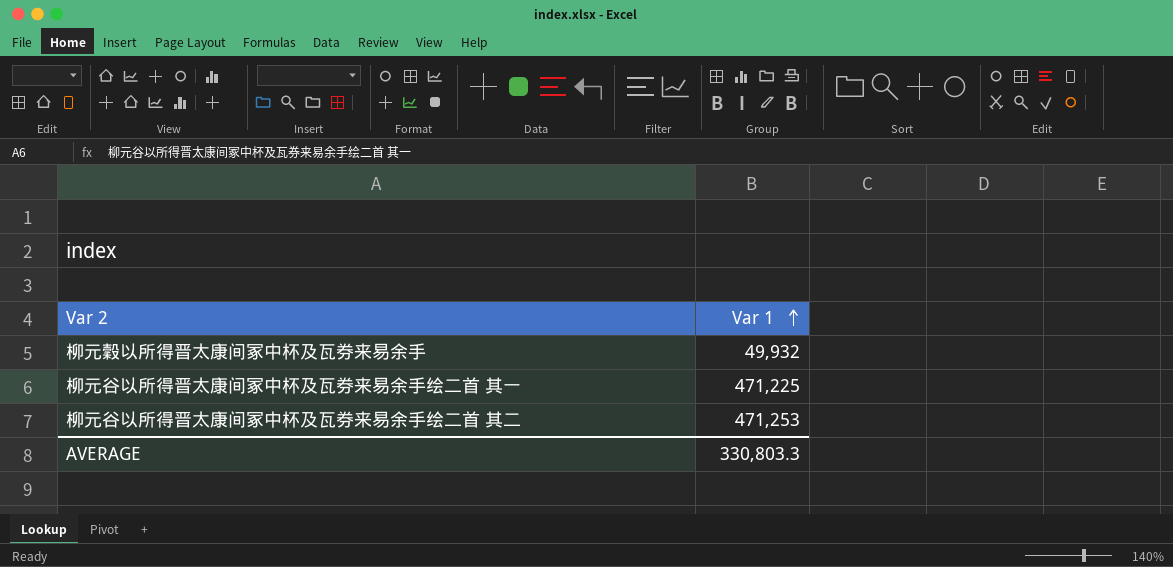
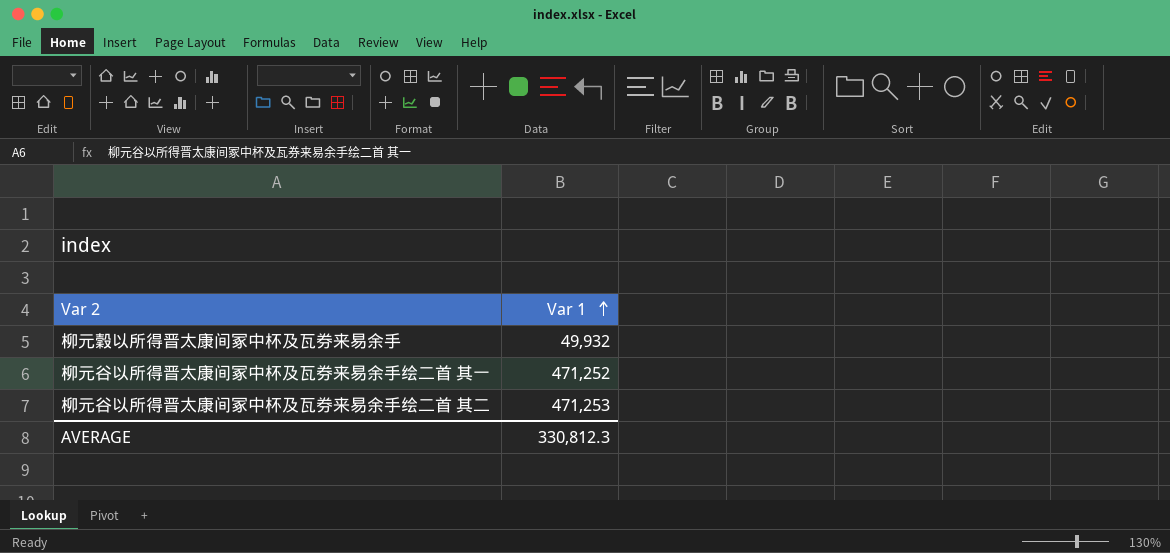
柳元谷以所得晋太康间冢中杯及瓦券来易余手绘二首 其一 | Var 1: 471,225 -> 471,252
AVERAGE | Var 1: 330,803.3 -> 330,812.3

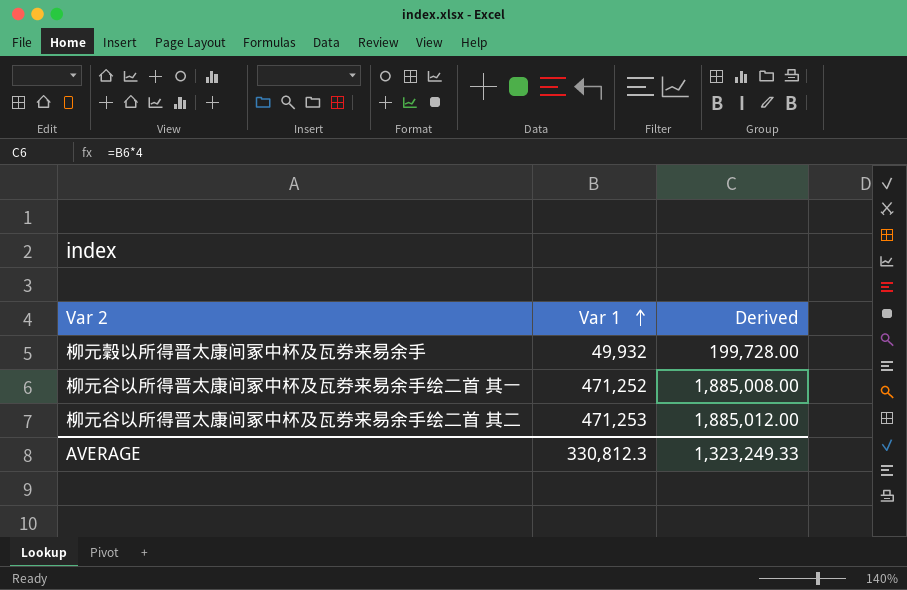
column Derived | formula: none -> [Var 1] * 4

